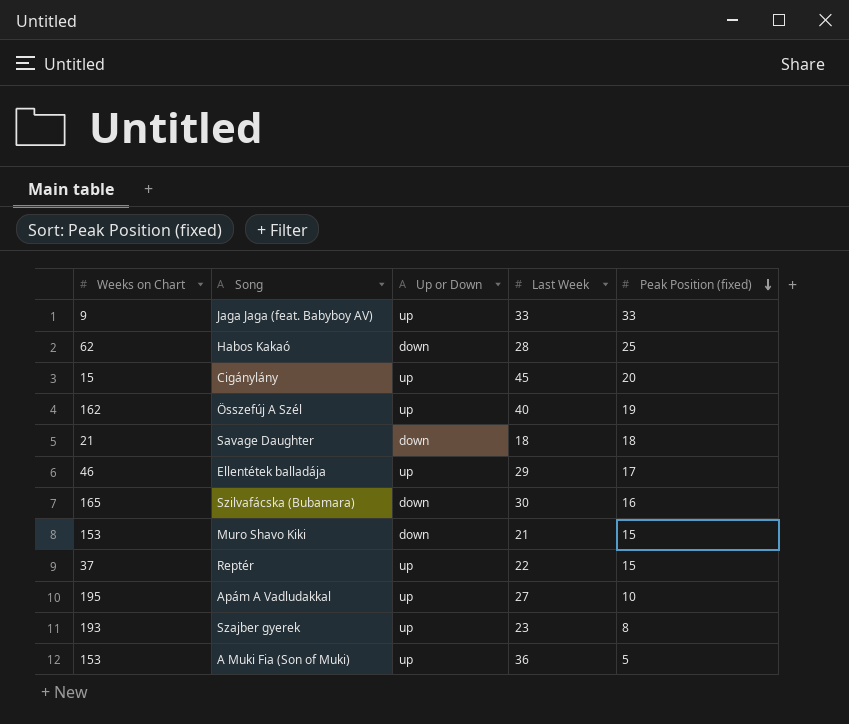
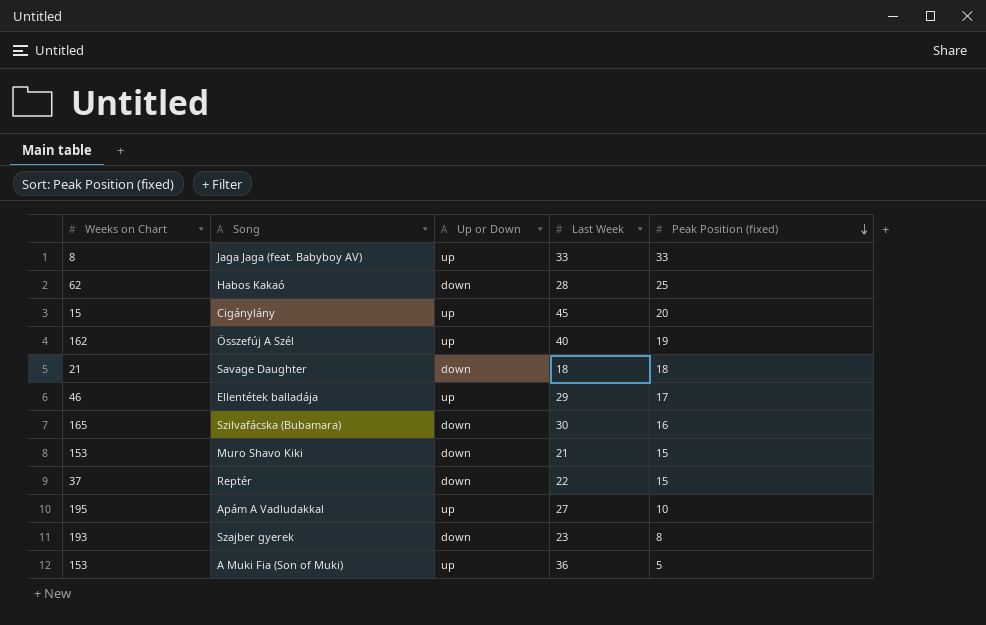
Jaga Jaga (feat. Babyboy AV) | Weeks on Chart: 9 -> 8
Reptér | Up or Down: up -> down
Szajber gyerek | Up or Down: up -> down

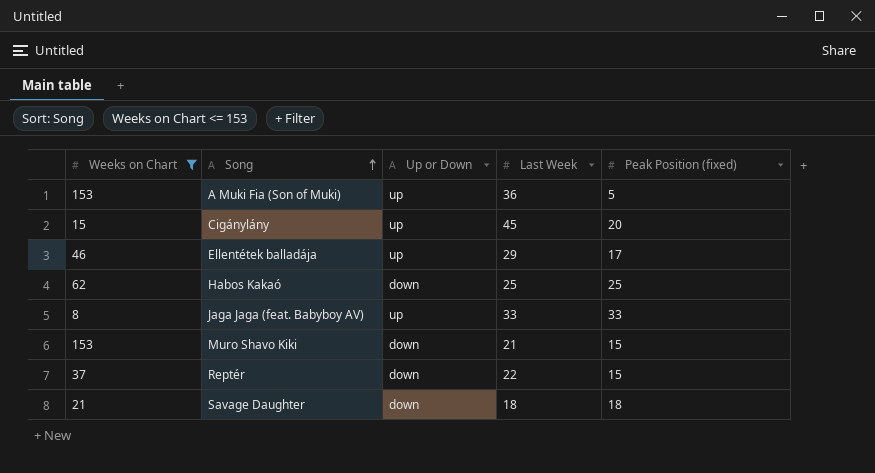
filter: none -> Weeks on Chart <= 153
row order: Peak Position (fixed) descending -> Song ascending
Habos Kakaó | Last Week: 28 -> 25

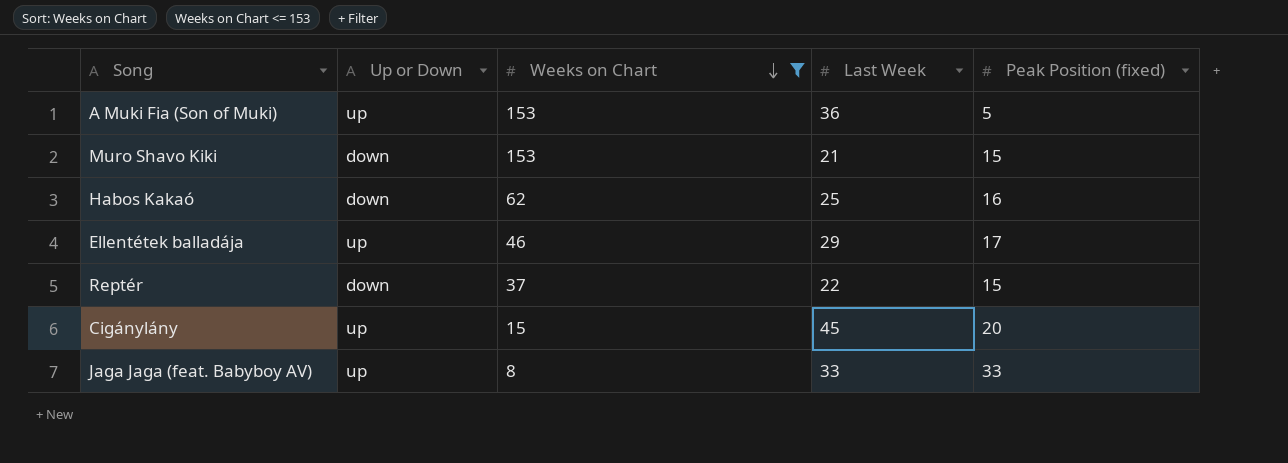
row order: Song ascending -> Weeks on Chart descending
column Weeks on Chart | position: 1 -> 3
row Savage Daughter: 21 | down | 18 | 18 -> none
Habos Kakaó | Peak Position (fixed): 25 -> 16

